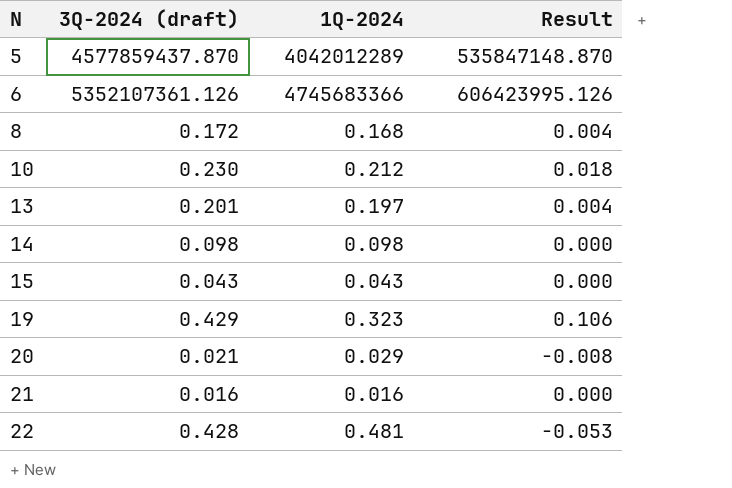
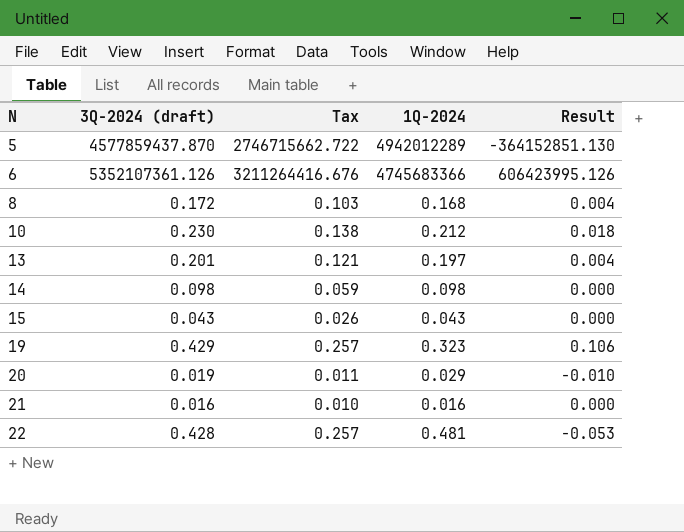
column Tax | formula: none -> [3Q-2024 (draft)] * 0.6
5 | 1Q-2024: 4042012289 -> 4942012289
5 | Result: 535847148.870 -> -364152851.130
20 | 3Q-2024 (draft): 0.021 -> 0.019
20 | Result: -0.008 -> -0.010

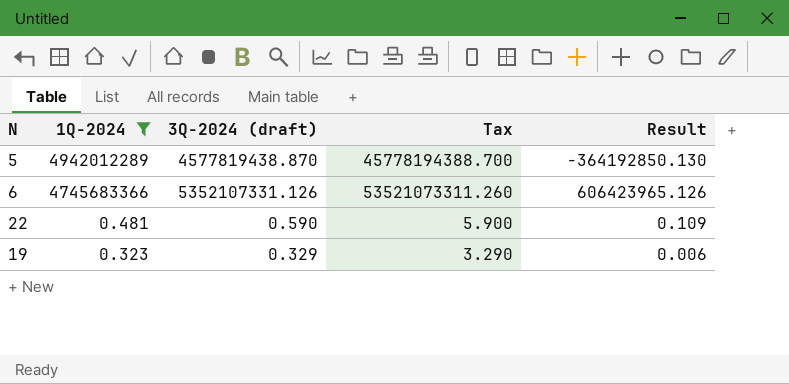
filter: none -> 1Q-2024 >= 0.323
row order: N ascending -> 1Q-2024 descending
column 1Q-2024 | position: 4 -> 2
column Tax | formula: [3Q-2024 (draft)] * 0.6 -> [3Q-2024 (draft)] * 10
5 | 3Q-2024 (draft): 4577859437.870 -> 4577819438.870
5 | Result: -364152851.130 -> -364192850.130
6 | 3Q-2024 (draft): 5352107361.126 -> 5352107331.126
6 | Result: 606423995.126 -> 606423965.126
22 | 3Q-2024 (draft): 0.428 -> 0.590
22 | Result: -0.053 -> 0.109
19 | 3Q-2024 (draft): 0.429 -> 0.329
19 | Result: 0.106 -> 0.006

